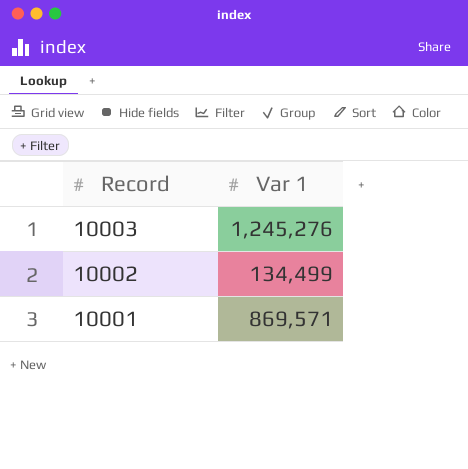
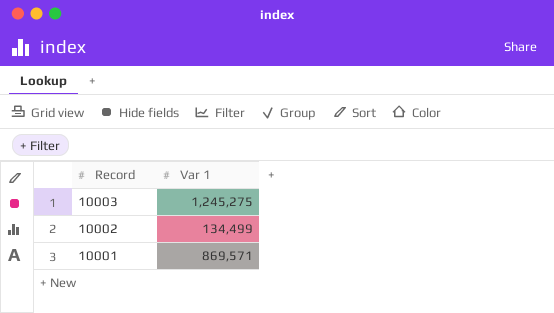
10003 | Var 1: 1,245,276 -> 1,245,275

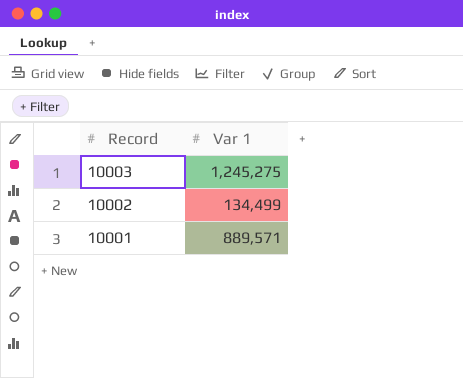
10001 | Var 1: 869,571 -> 889,571

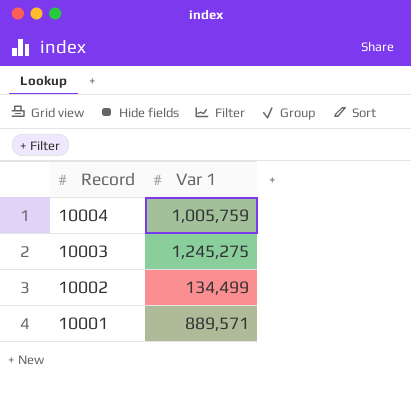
row 10004: none -> 1,005,759

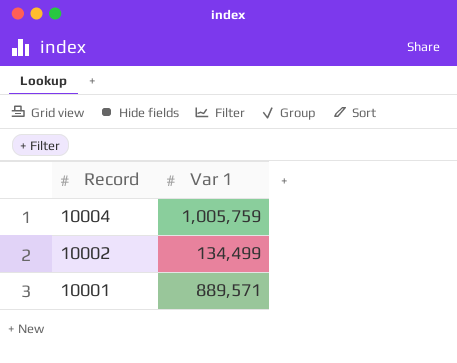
row 10003: 1,245,275 -> none

